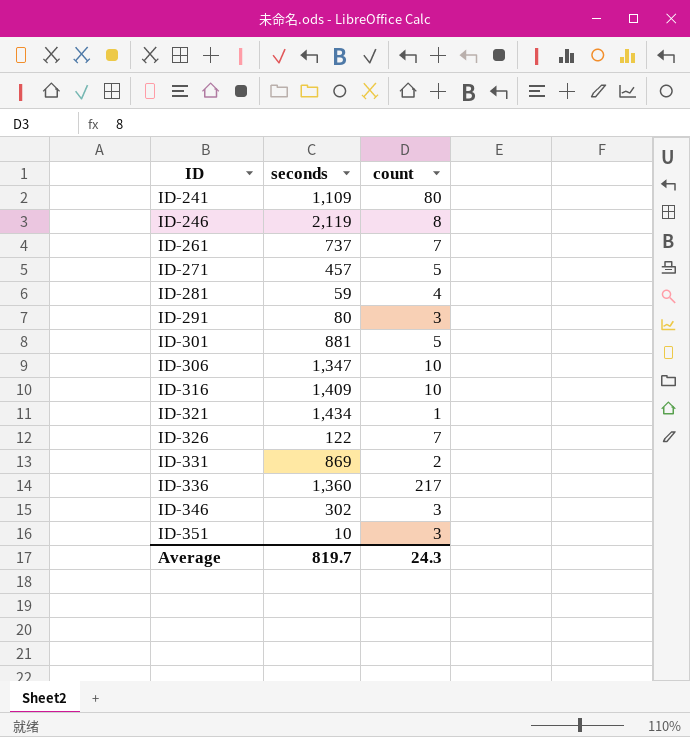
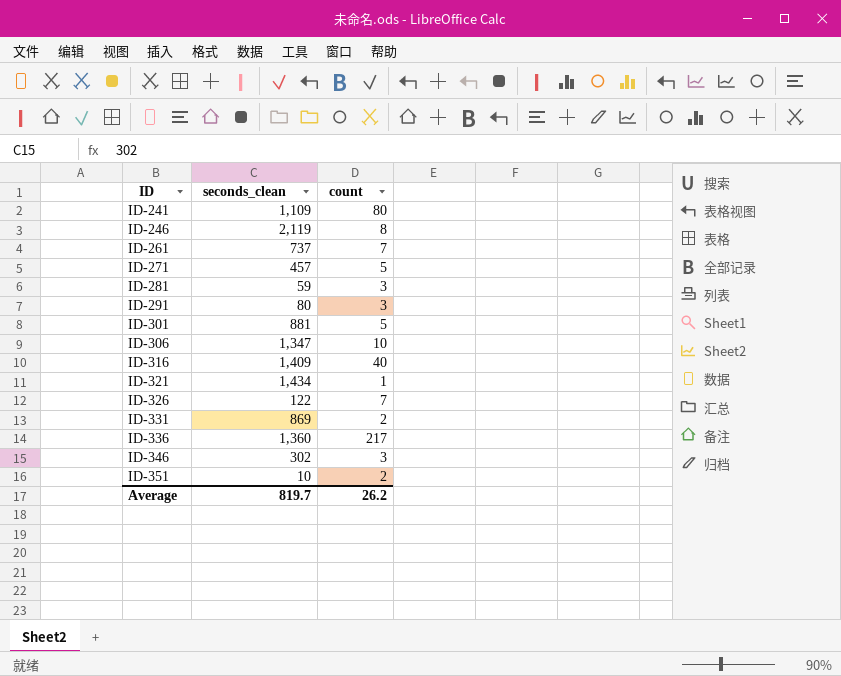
column name: seconds -> seconds_clean
ID-281 | count: 4 -> 3
ID-316 | count: 10 -> 40
ID-351 | count: 3 -> 2
Average | count: 24.3 -> 26.2

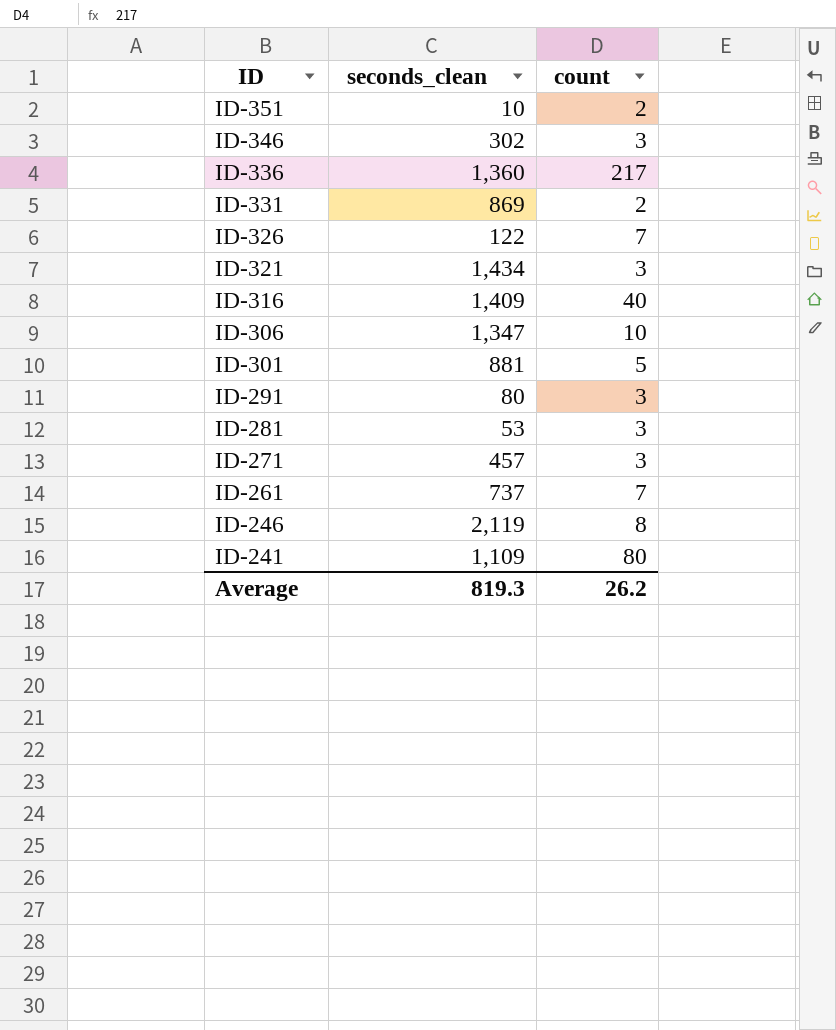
row order: ID ascending -> ID descending
ID-321 | count: 1 -> 3
ID-281 | seconds_clean: 59 -> 53
ID-271 | count: 5 -> 3
Average | seconds_clean: 819.7 -> 819.3

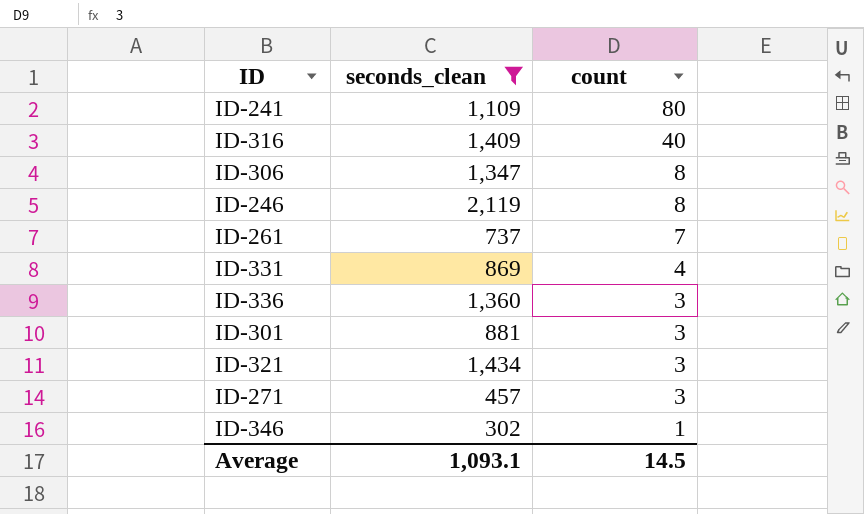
filter: none -> seconds_clean >= 302
row order: ID descending -> count descending
ID-306 | count: 10 -> 8
ID-331 | count: 2 -> 4
ID-336 | count: 217 -> 3
ID-301 | count: 5 -> 3
ID-346 | count: 3 -> 1
Average | seconds_clean: 819.3 -> 1,093.1
Average | count: 26.2 -> 14.5

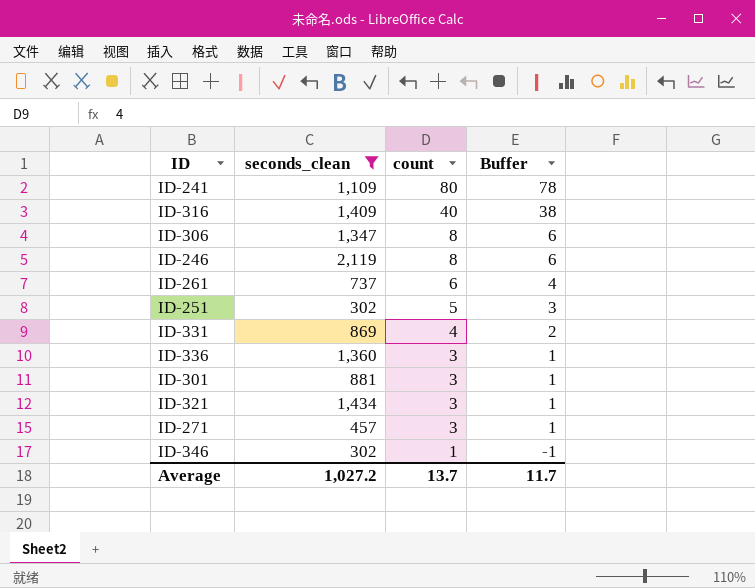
column Buffer | formula: none -> [count] - 2
ID-261 | count: 7 -> 6
row ID-251: none -> 302 | 5 | 3
Average | seconds_clean: 1,093.1 -> 1,027.2
Average | count: 14.5 -> 13.7

